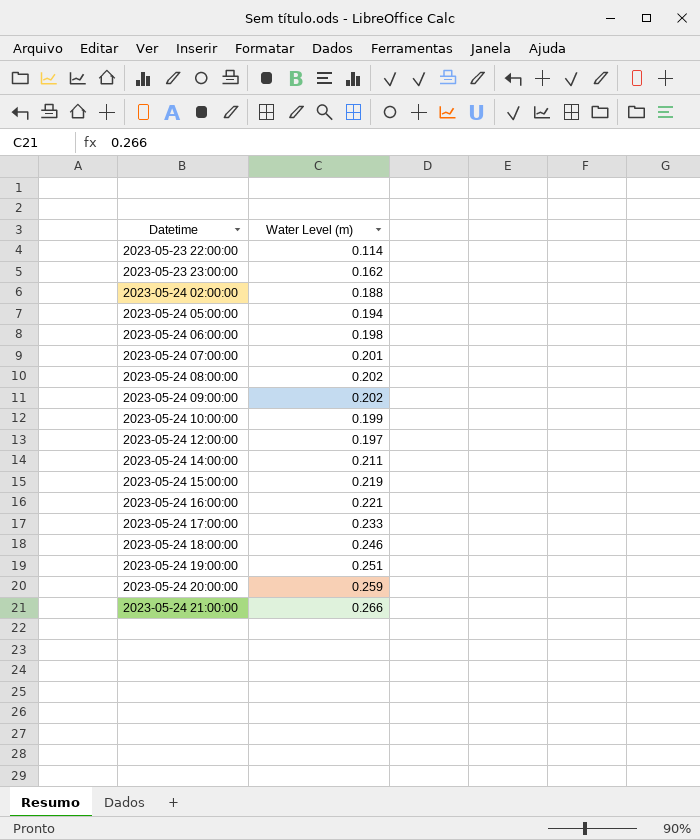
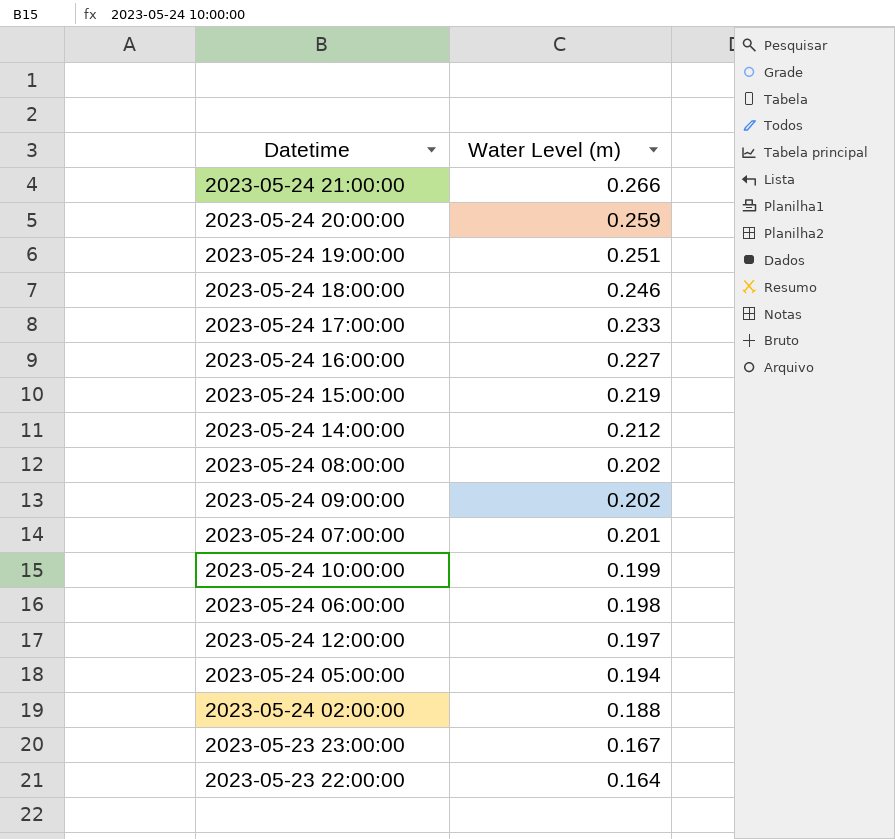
row order: Datetime ascending -> Water Level (m) descending
2023-05-24 16:00:00 | Water Level (m): 0.221 -> 0.227
2023-05-24 14:00:00 | Water Level (m): 0.211 -> 0.212
2023-05-23 23:00:00 | Water Level (m): 0.162 -> 0.167
2023-05-23 22:00:00 | Water Level (m): 0.114 -> 0.164

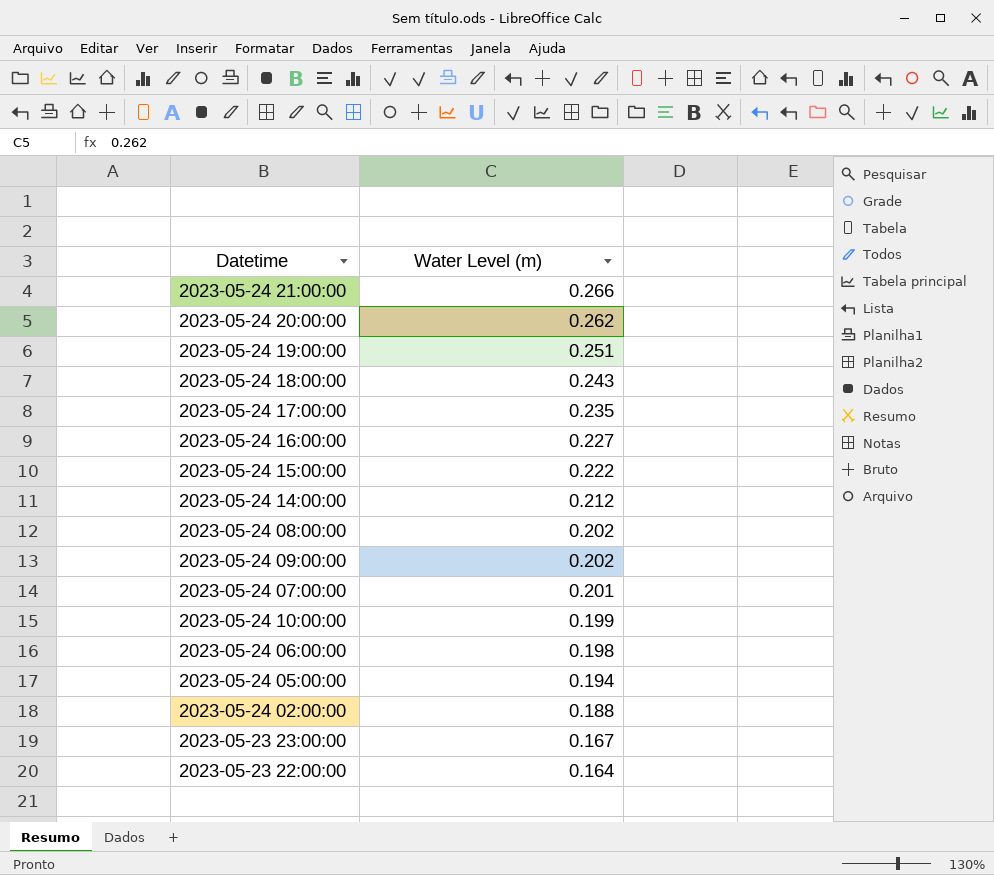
row 2023-05-24 12:00:00: 0.197 -> none
2023-05-24 20:00:00 | Water Level (m): 0.259 -> 0.262
2023-05-24 18:00:00 | Water Level (m): 0.246 -> 0.243
2023-05-24 17:00:00 | Water Level (m): 0.233 -> 0.235
2023-05-24 15:00:00 | Water Level (m): 0.219 -> 0.222

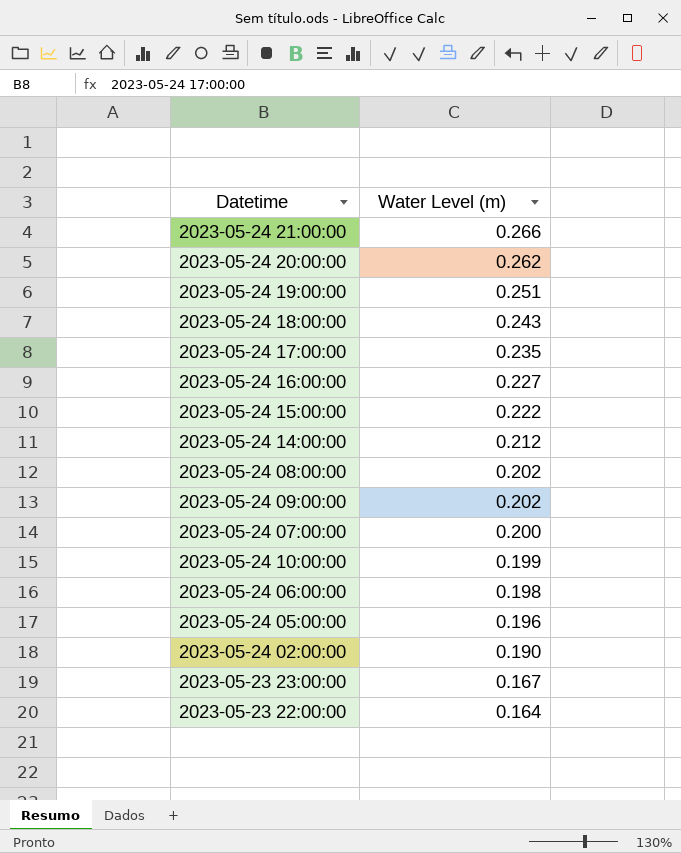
2023-05-24 07:00:00 | Water Level (m): 0.201 -> 0.200
2023-05-24 05:00:00 | Water Level (m): 0.194 -> 0.196
2023-05-24 02:00:00 | Water Level (m): 0.188 -> 0.190

